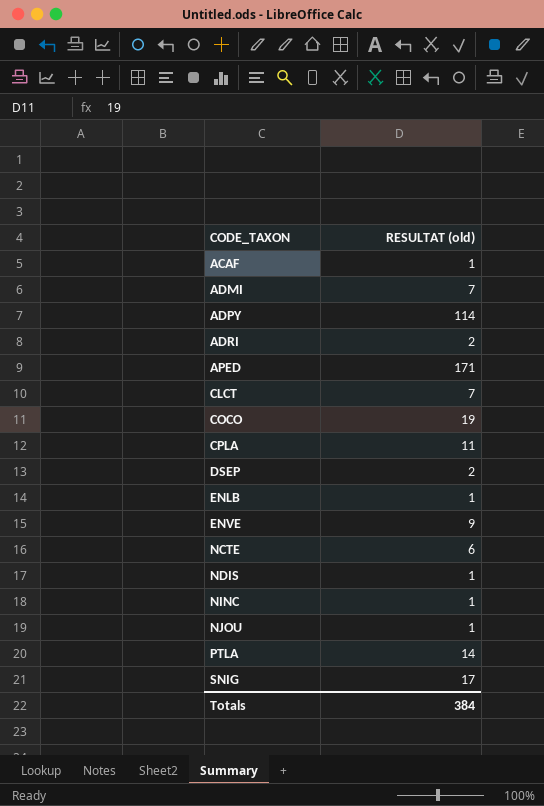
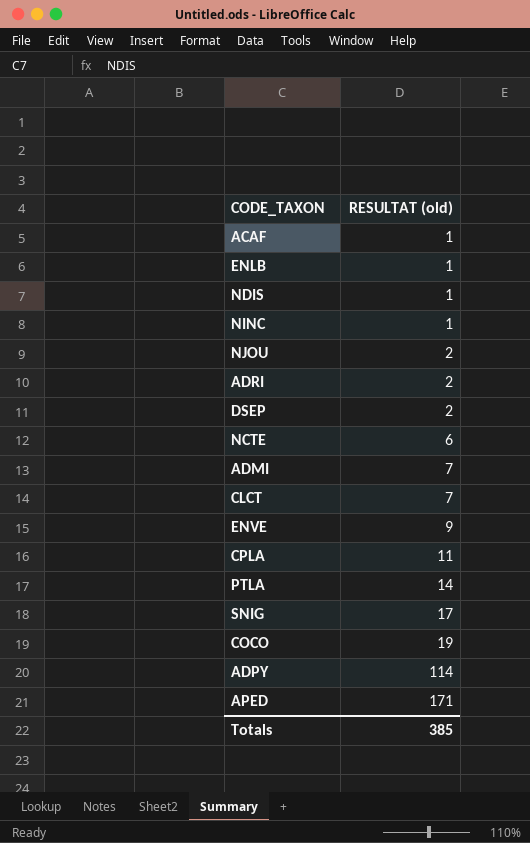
row order: CODE_TAXON ascending -> RESULTAT (old) ascending
NJOU | RESULTAT (old): 1 -> 2
Totals | RESULTAT (old): 384 -> 385

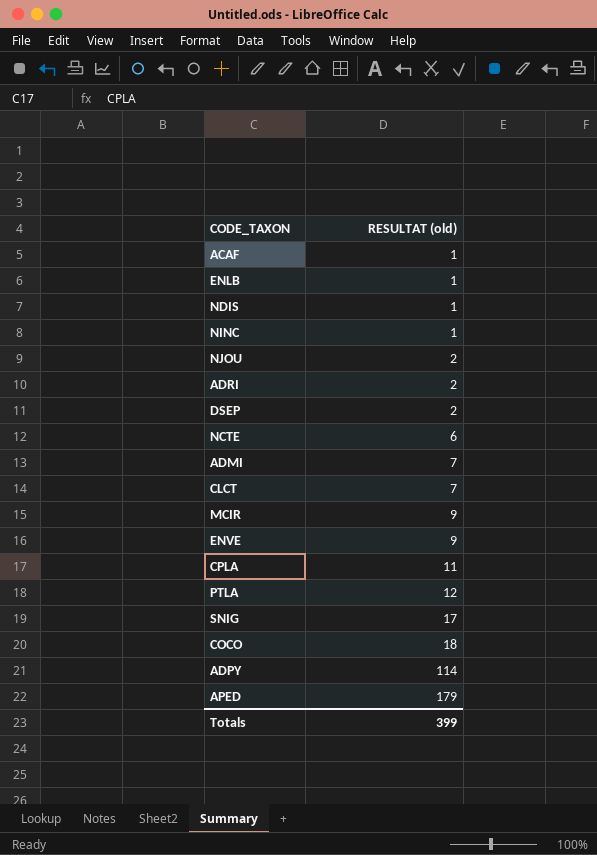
row MCIR: none -> 9
PTLA | RESULTAT (old): 14 -> 12
COCO | RESULTAT (old): 19 -> 18
APED | RESULTAT (old): 171 -> 179
Totals | RESULTAT (old): 385 -> 399

